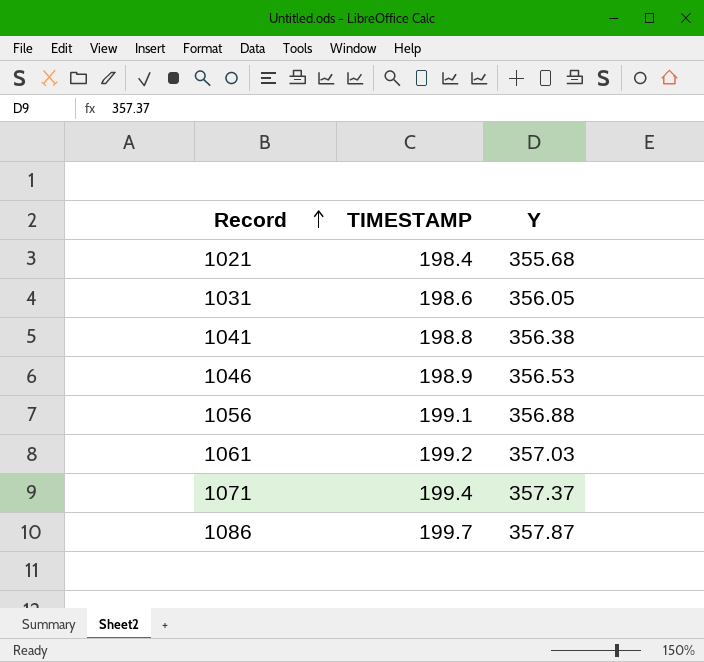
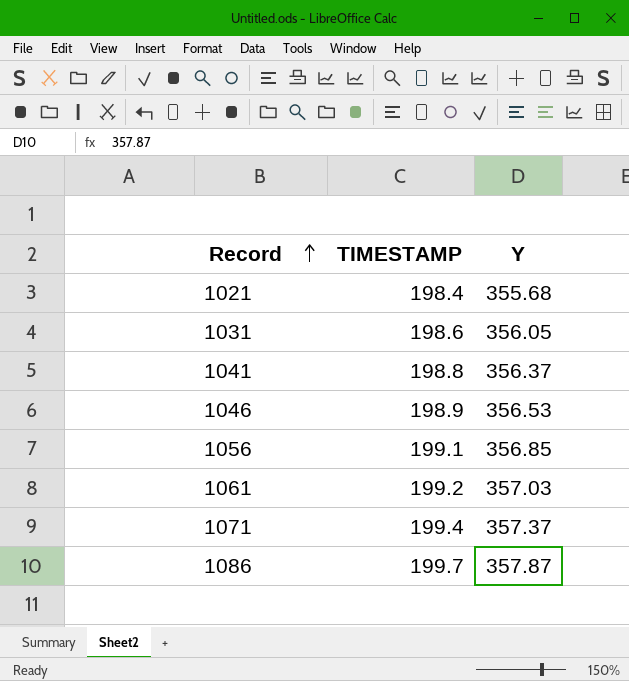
1041 | Y: 356.38 -> 356.37
1056 | Y: 356.88 -> 356.85

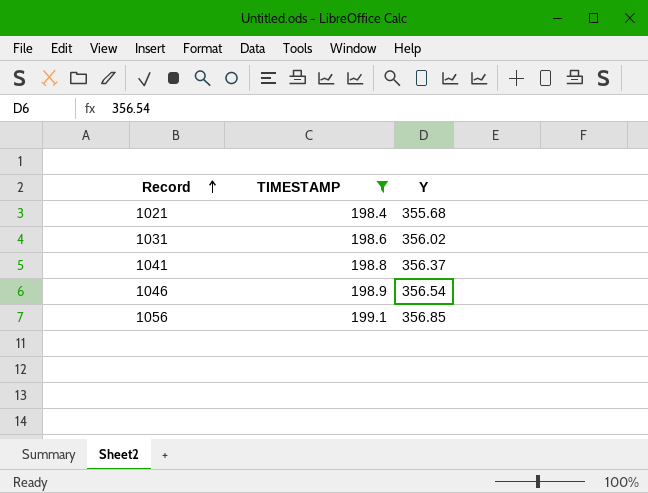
filter: none -> TIMESTAMP <= 199.1
1031 | Y: 356.05 -> 356.02
1046 | Y: 356.53 -> 356.54

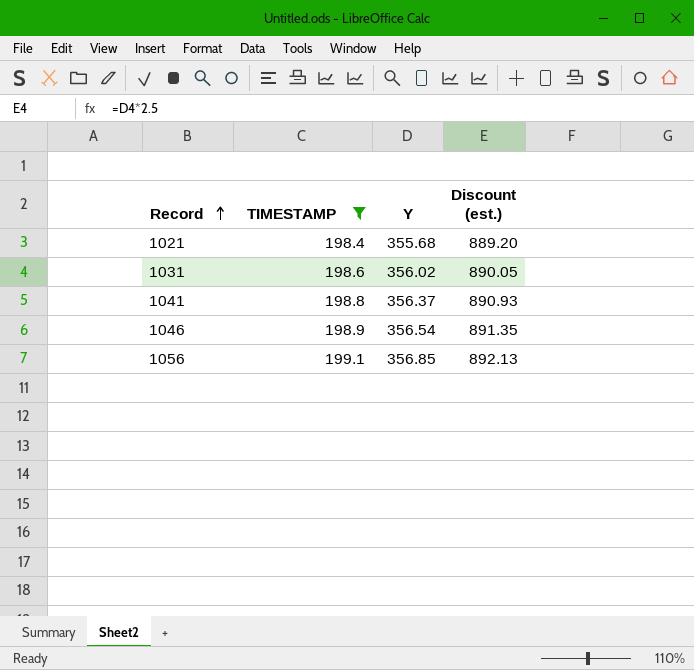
column Discount (est.) | formula: none -> [Y] * 2.5

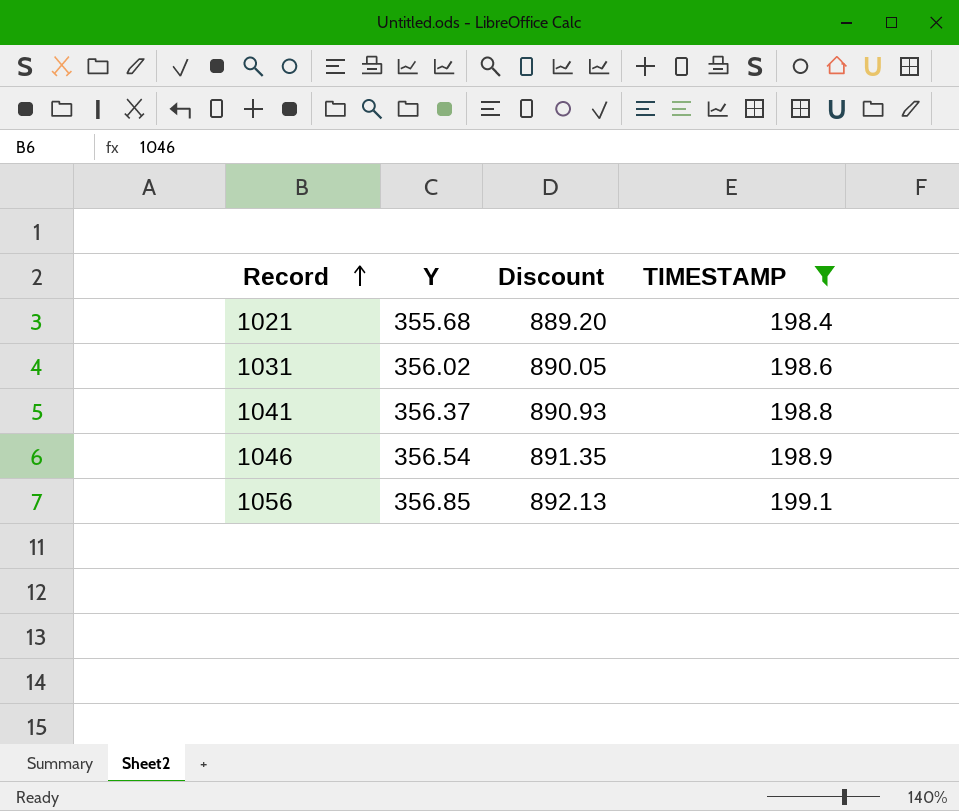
column name: Discount (est.) -> Discount
column TIMESTAMP | position: 2 -> 4

